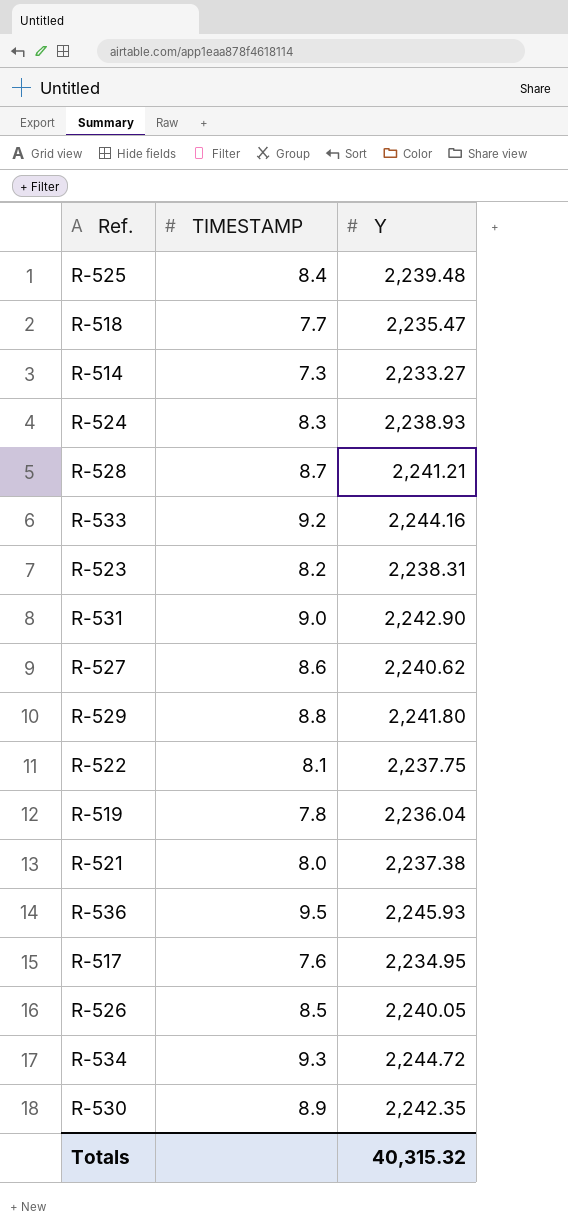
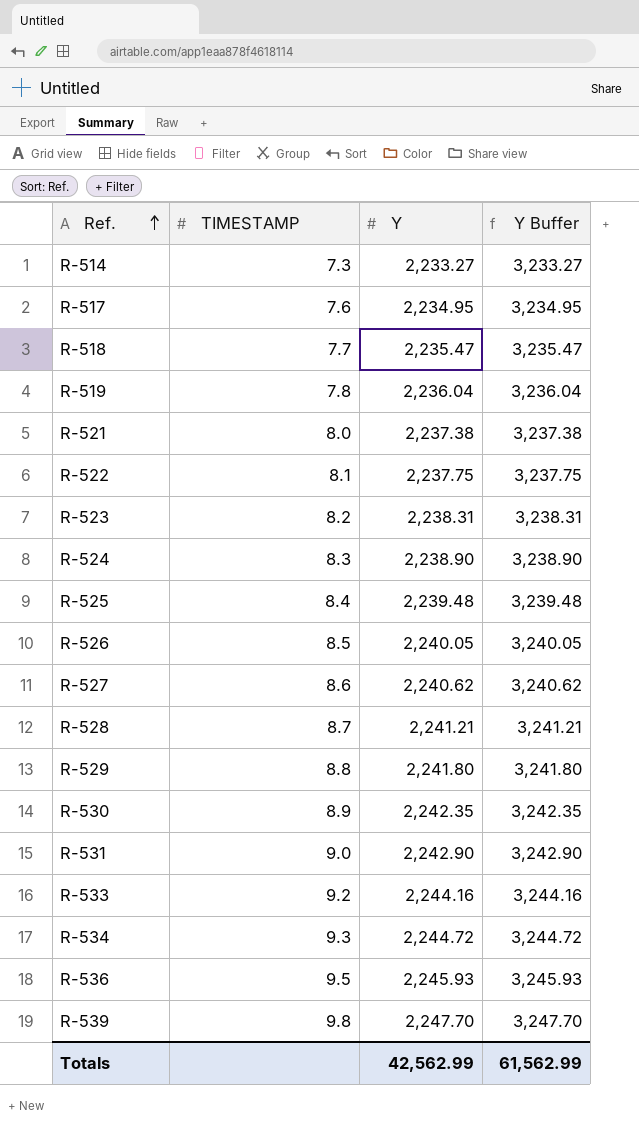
row order: none -> Ref. ascending
column Y Buffer | formula: none -> [Y] + 1000
R-524 | Y: 2,238.93 -> 2,238.90
row R-539: none -> 9.8 | 2,247.70 | 3,247.70
Totals | Y: 40,315.32 -> 42,562.99

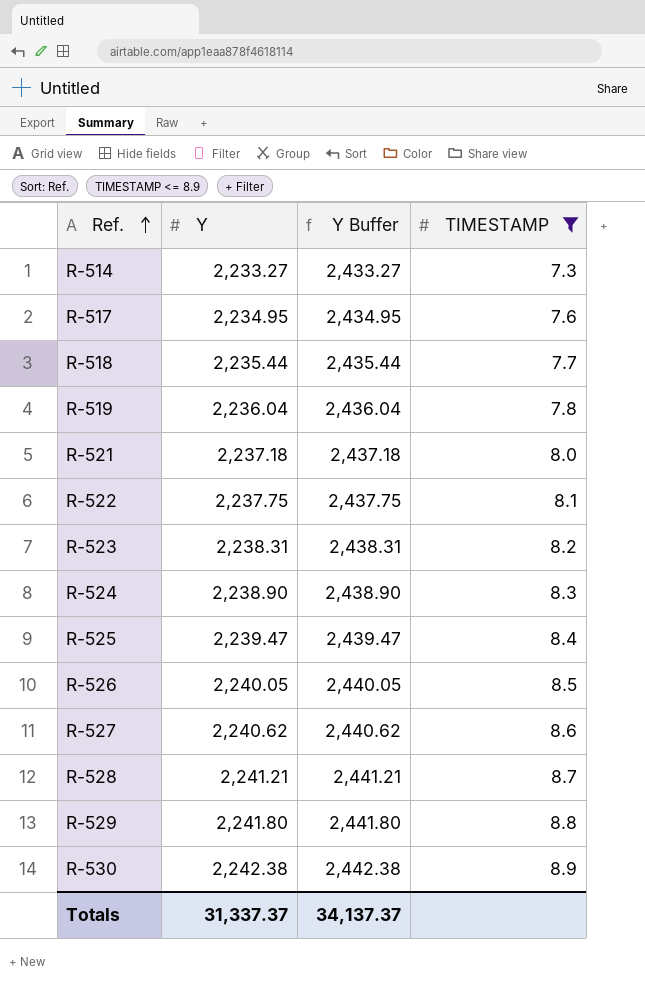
filter: none -> TIMESTAMP <= 8.9
column Y Buffer | formula: [Y] + 1000 -> [Y] + 200
column TIMESTAMP | position: 2 -> 4
R-518 | Y: 2,235.47 -> 2,235.44
R-521 | Y: 2,237.38 -> 2,237.18
R-525 | Y: 2,239.48 -> 2,239.47
R-530 | Y: 2,242.35 -> 2,242.38
Totals | Y: 42,562.99 -> 31,337.37
Totals | Y Buffer: 61,562.99 -> 34,137.37

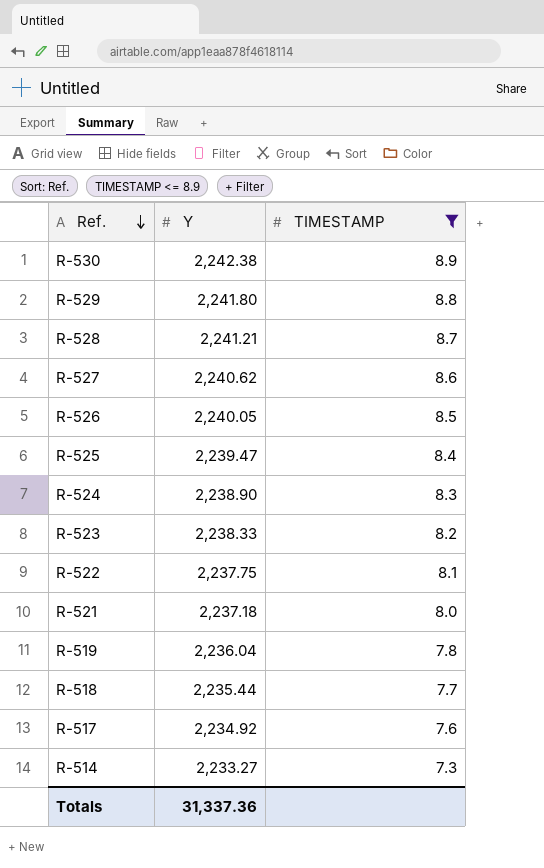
row order: Ref. ascending -> Ref. descending
column Y Buffer | formula: [Y] + 200 -> none
R-523 | Y: 2,238.31 -> 2,238.33
R-517 | Y: 2,234.95 -> 2,234.92
Totals | Y: 31,337.37 -> 31,337.36

